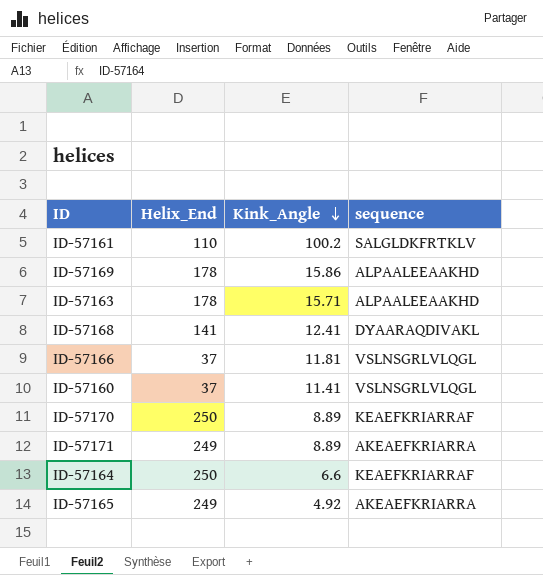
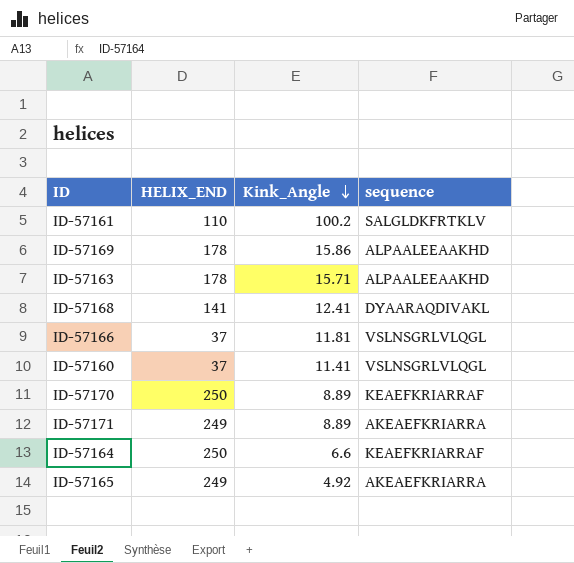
column name: Helix_End -> HELIX_END

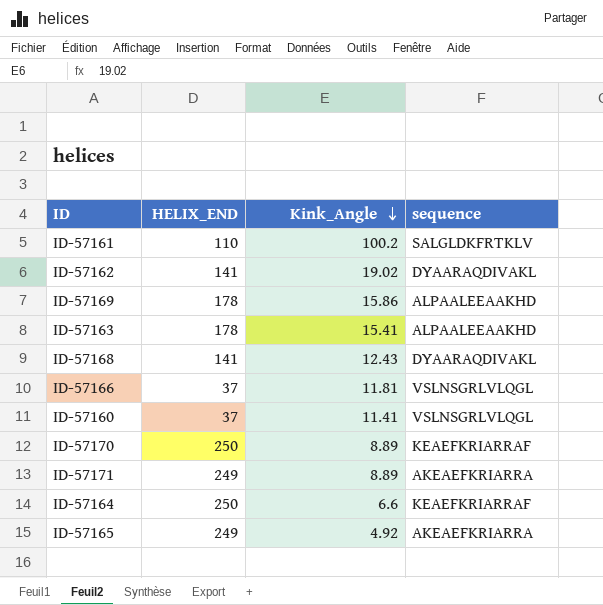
row ID-57162: none -> 141 | 19.02 | DYAARAQDIVAKL
ID-57163 | Kink_Angle: 15.71 -> 15.41
ID-57168 | Kink_Angle: 12.41 -> 12.43

